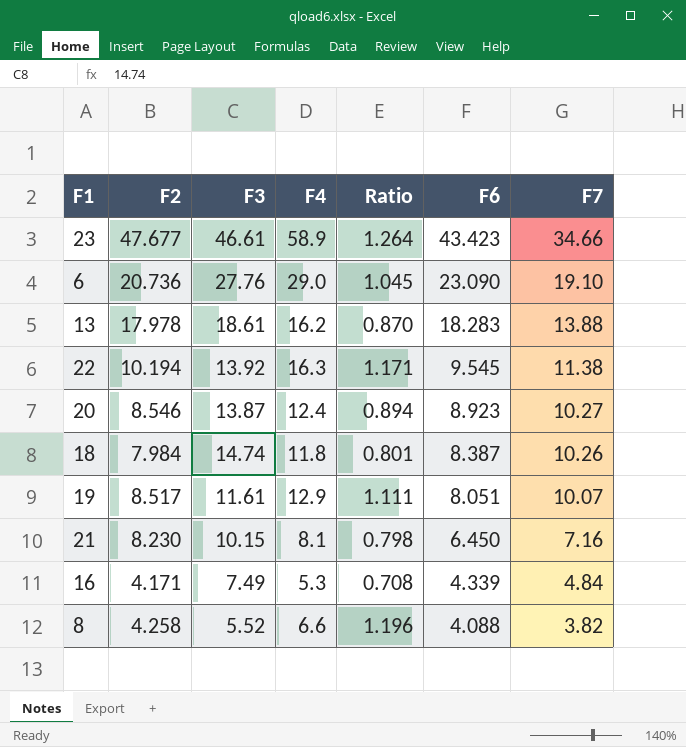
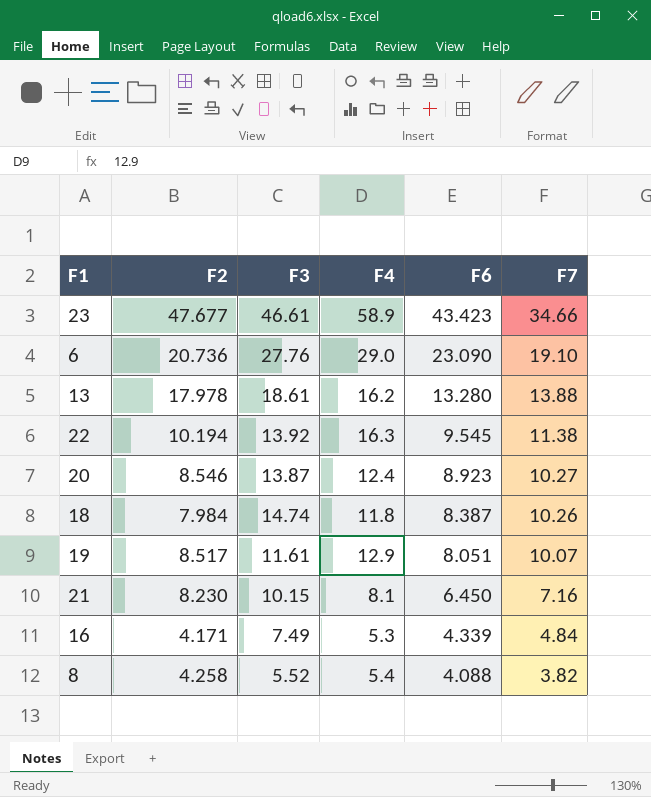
column Ratio | formula: [F4] / [F3] -> none
13 | F6: 18.283 -> 13.280
8 | F4: 6.6 -> 5.4

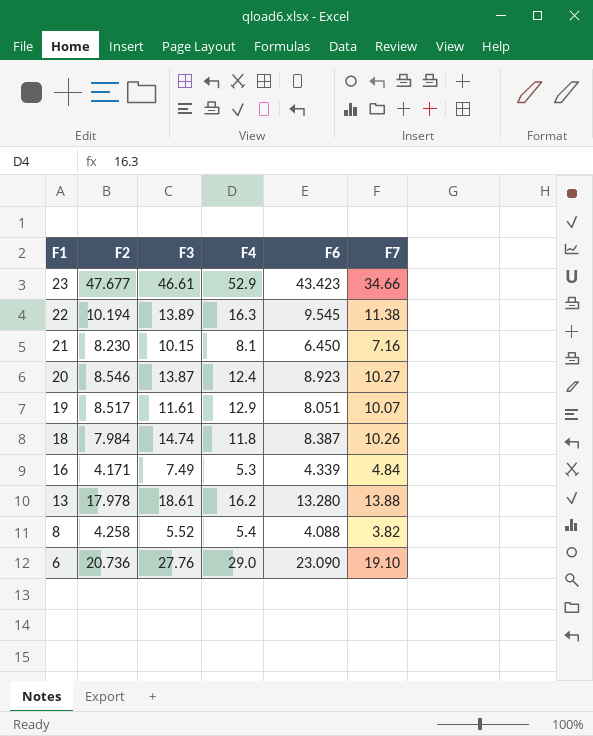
row order: F6 descending -> F1 descending
23 | F4: 58.9 -> 52.9
22 | F3: 13.92 -> 13.89

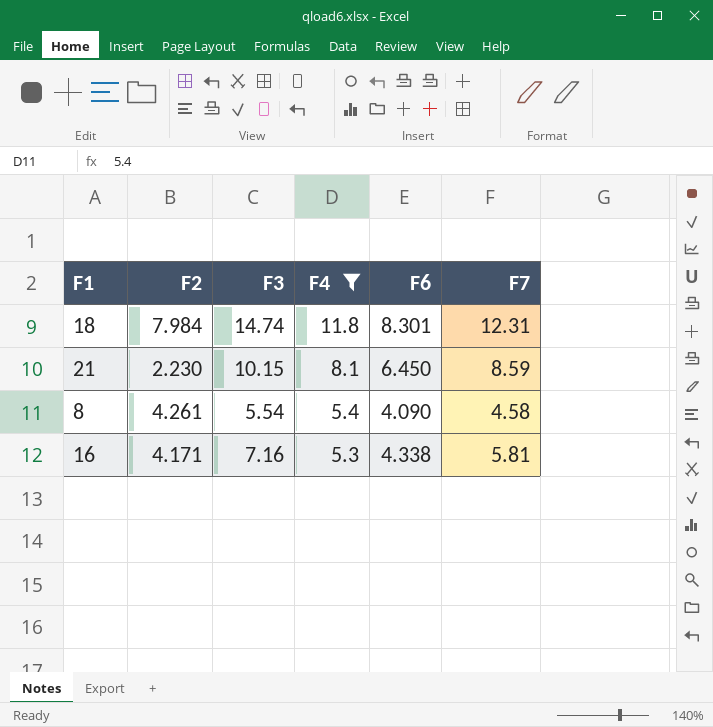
filter: none -> F4 <= 11.8
row order: F1 descending -> F4 descending
18 | F6: 8.387 -> 8.301
18 | F7: 10.26 -> 12.31
21 | F2: 8.230 -> 2.230
21 | F7: 7.16 -> 8.59
8 | F2: 4.258 -> 4.261
8 | F3: 5.52 -> 5.54
8 | F6: 4.088 -> 4.090
8 | F7: 3.82 -> 4.58
16 | F3: 7.49 -> 7.16
16 | F6: 4.339 -> 4.338
16 | F7: 4.84 -> 5.81

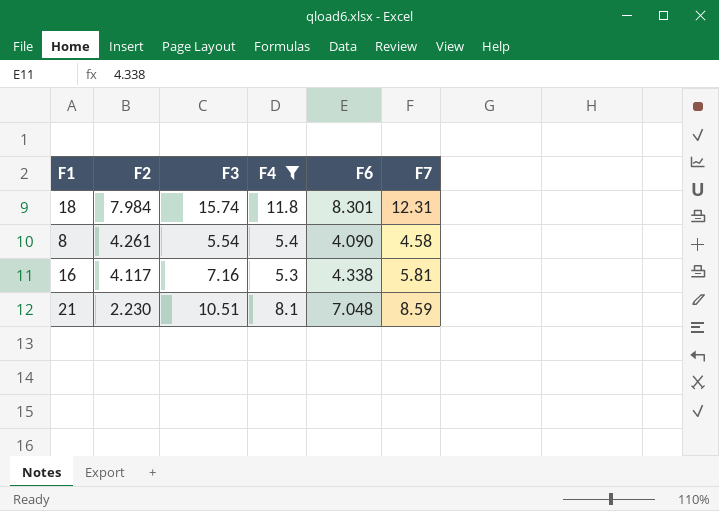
row order: F4 descending -> F2 descending
18 | F3: 14.74 -> 15.74
16 | F2: 4.171 -> 4.117
21 | F3: 10.15 -> 10.51
21 | F6: 6.450 -> 7.048

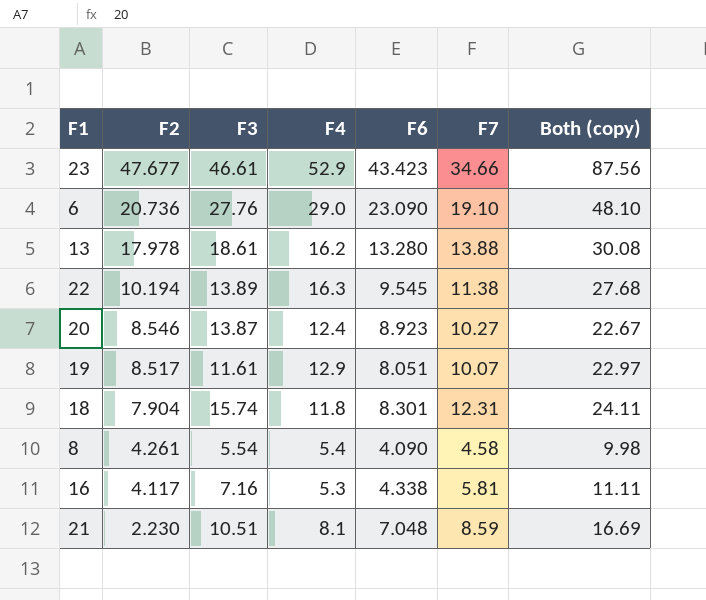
filter: F4 <= 11.8 -> none
column Both (copy) | formula: none -> [F4] + [F7]
18 | F2: 7.984 -> 7.904

